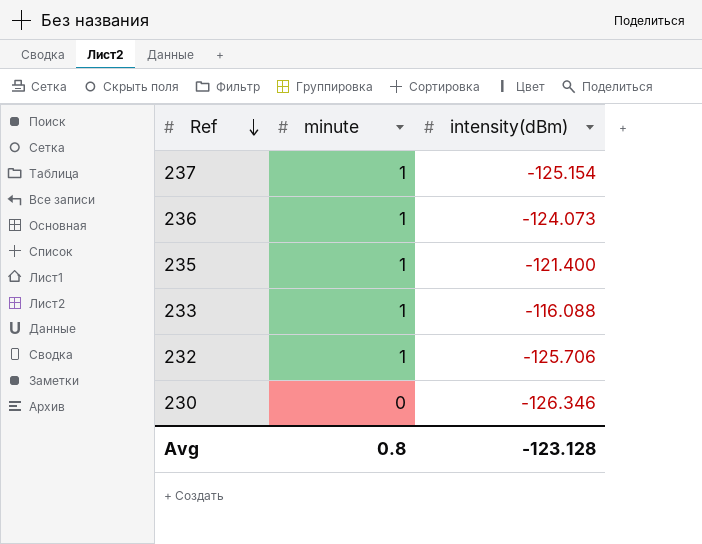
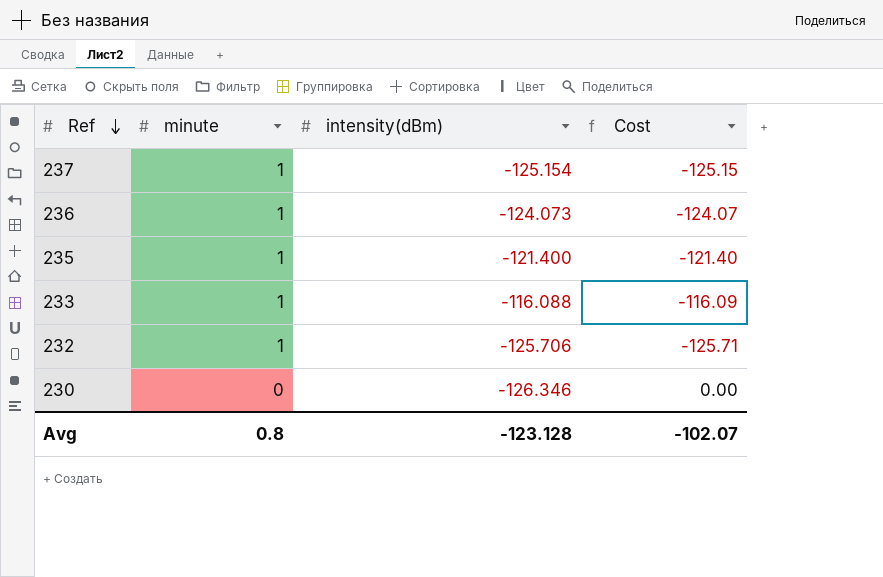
column Cost | formula: none -> [minute] * [intensity(dBm)]

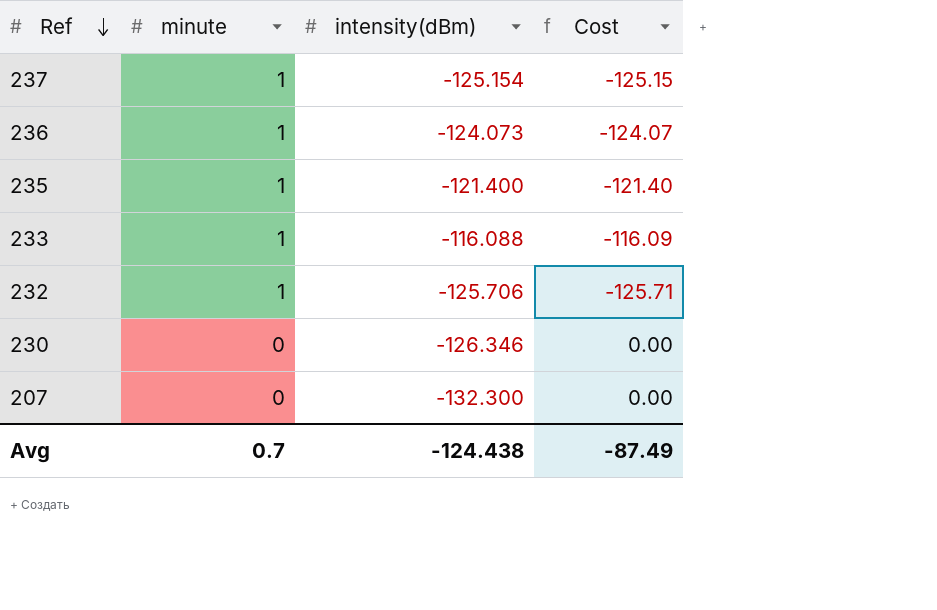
row 207: none -> 0 | -132.300 | 0.00
Avg | minute: 0.8 -> 0.7
Avg | intensity(dBm): -123.128 -> -124.438
Avg | Cost: -102.07 -> -87.49

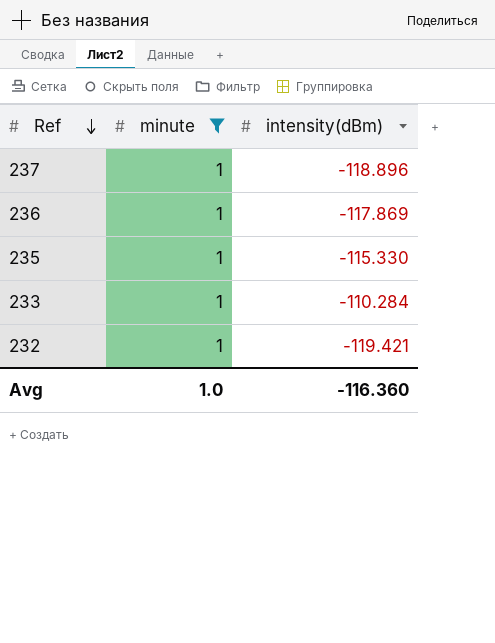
filter: none -> minute = 1
column Cost | formula: [minute] * [intensity(dBm)] -> none
237 | intensity(dBm): -125.154 -> -118.896
236 | intensity(dBm): -124.073 -> -117.869
235 | intensity(dBm): -121.400 -> -115.330
233 | intensity(dBm): -116.088 -> -110.284
232 | intensity(dBm): -125.706 -> -119.421
Avg | minute: 0.7 -> 1.0
Avg | intensity(dBm): -124.438 -> -116.360

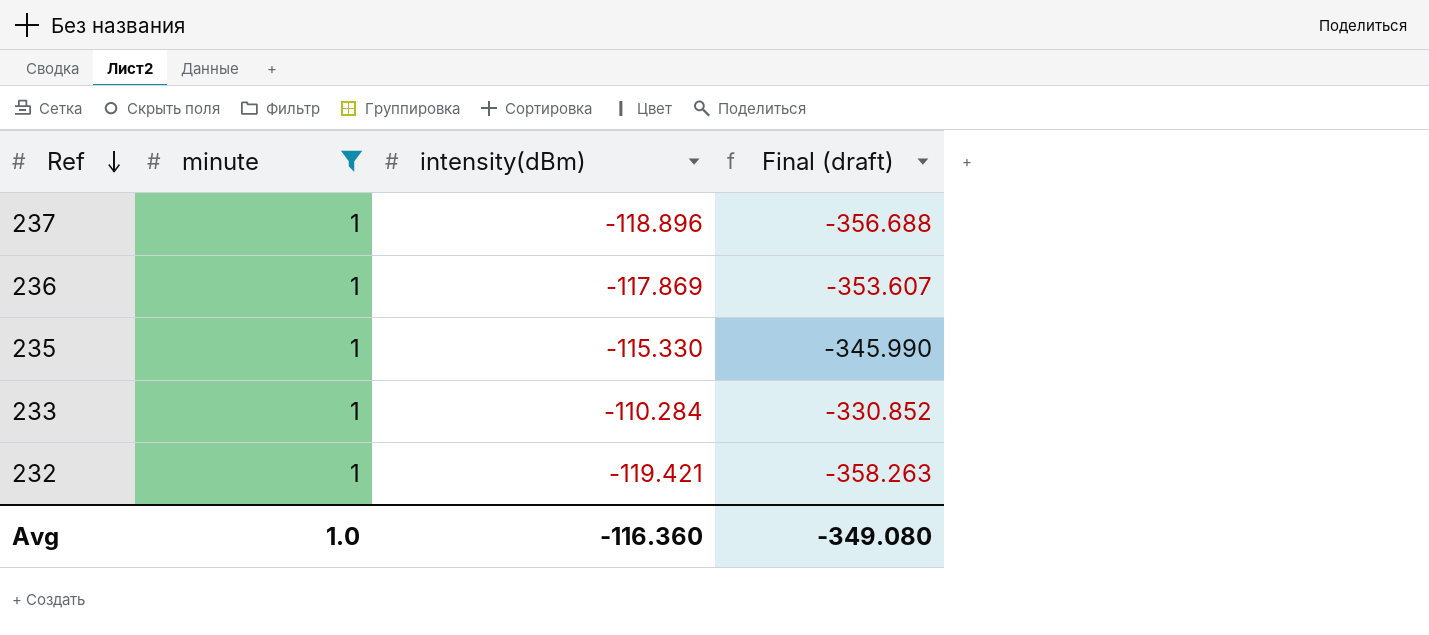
column Final (draft) | formula: none -> [intensity(dBm)] * 3

